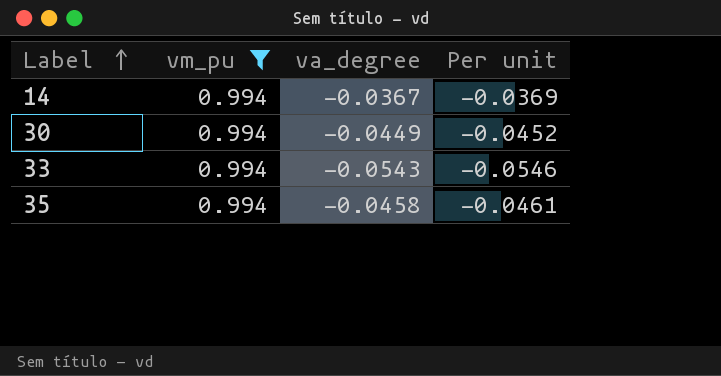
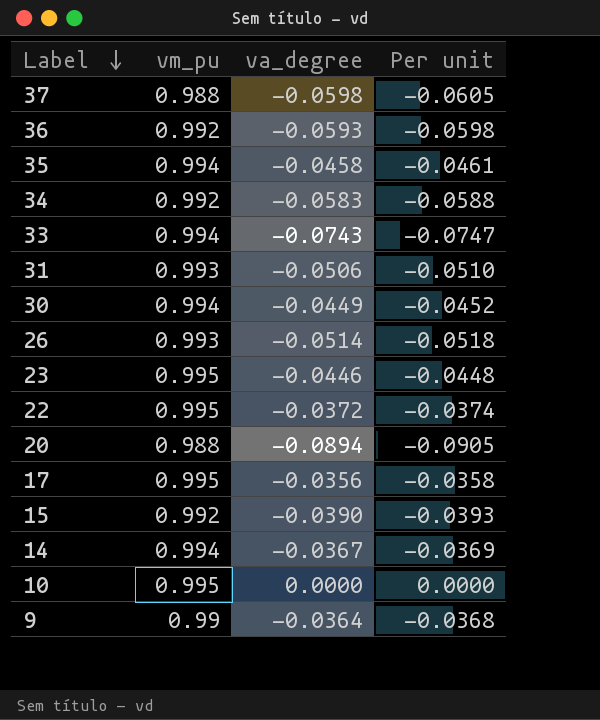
filter: vm_pu = 0.994 -> none
row order: Label ascending -> Label descending
33 | va_degree: -0.0543 -> -0.0743
33 | Per unit: -0.0546 -> -0.0747

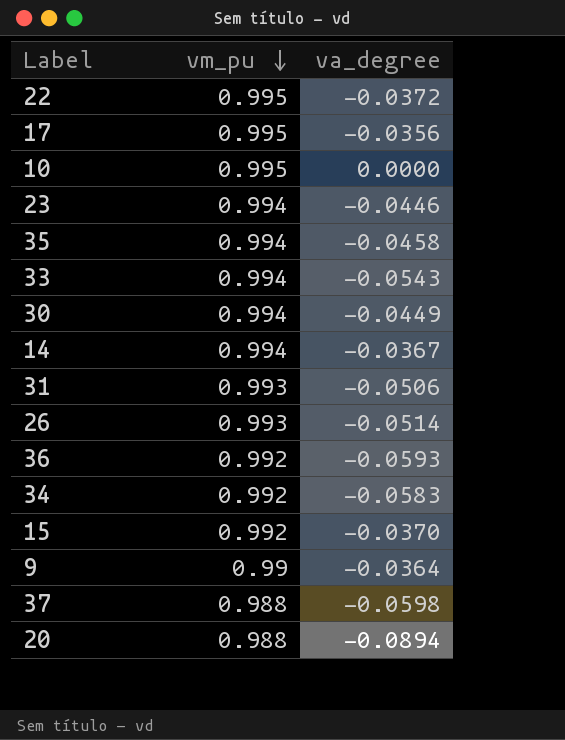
row order: Label descending -> vm_pu descending
column Per unit | formula: [va_degree] / [vm_pu] -> none
23 | vm_pu: 0.995 -> 0.994
33 | va_degree: -0.0743 -> -0.0543
15 | va_degree: -0.0390 -> -0.0370

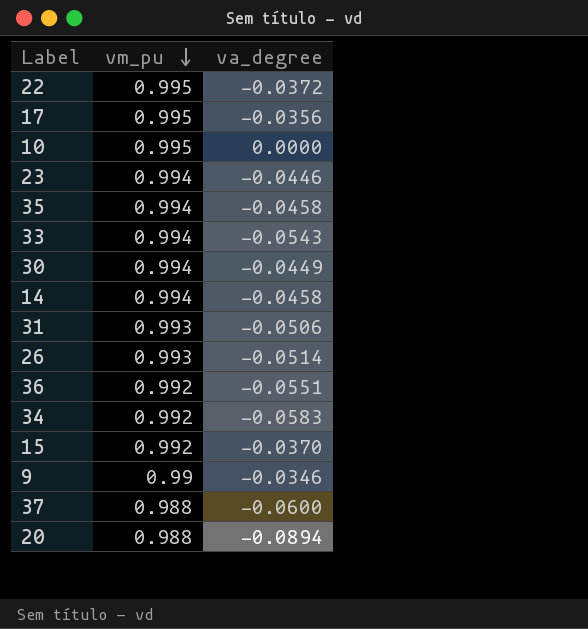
14 | va_degree: -0.0367 -> -0.0458
36 | va_degree: -0.0593 -> -0.0551
9 | va_degree: -0.0364 -> -0.0346
37 | va_degree: -0.0598 -> -0.0600

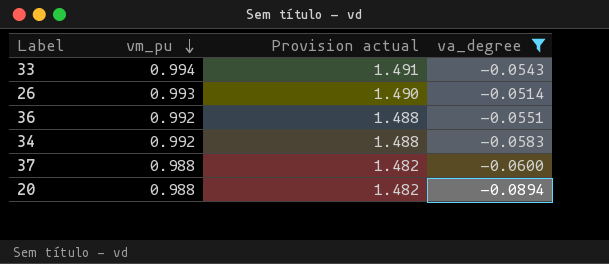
filter: none -> va_degree <= -0.0514
column Provision actual | formula: none -> [vm_pu] * 1.5

